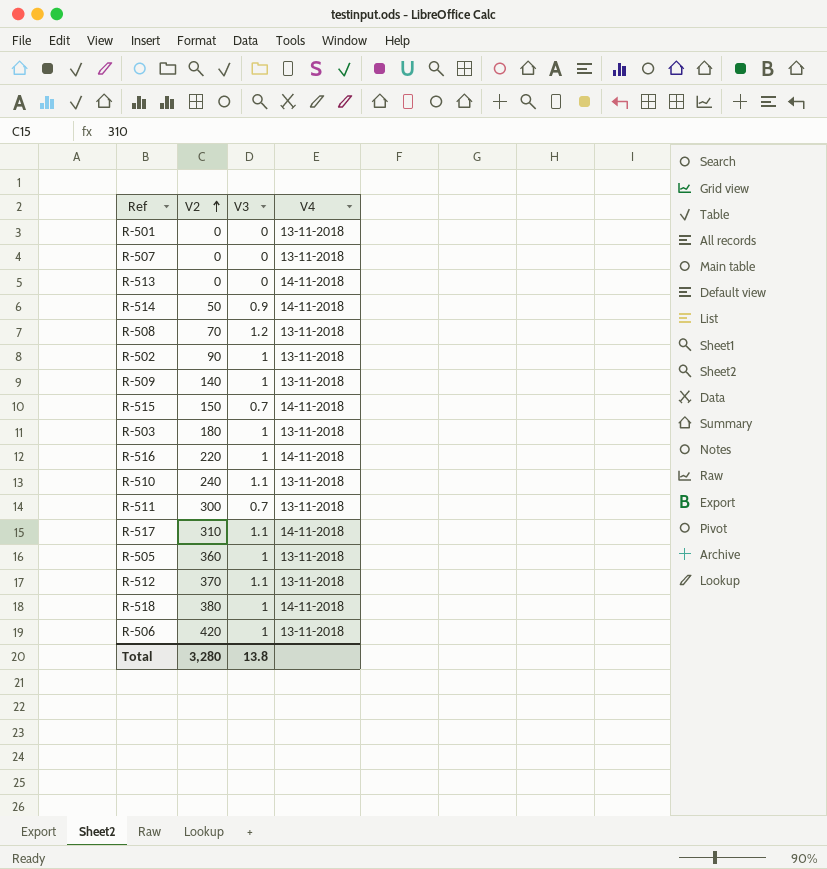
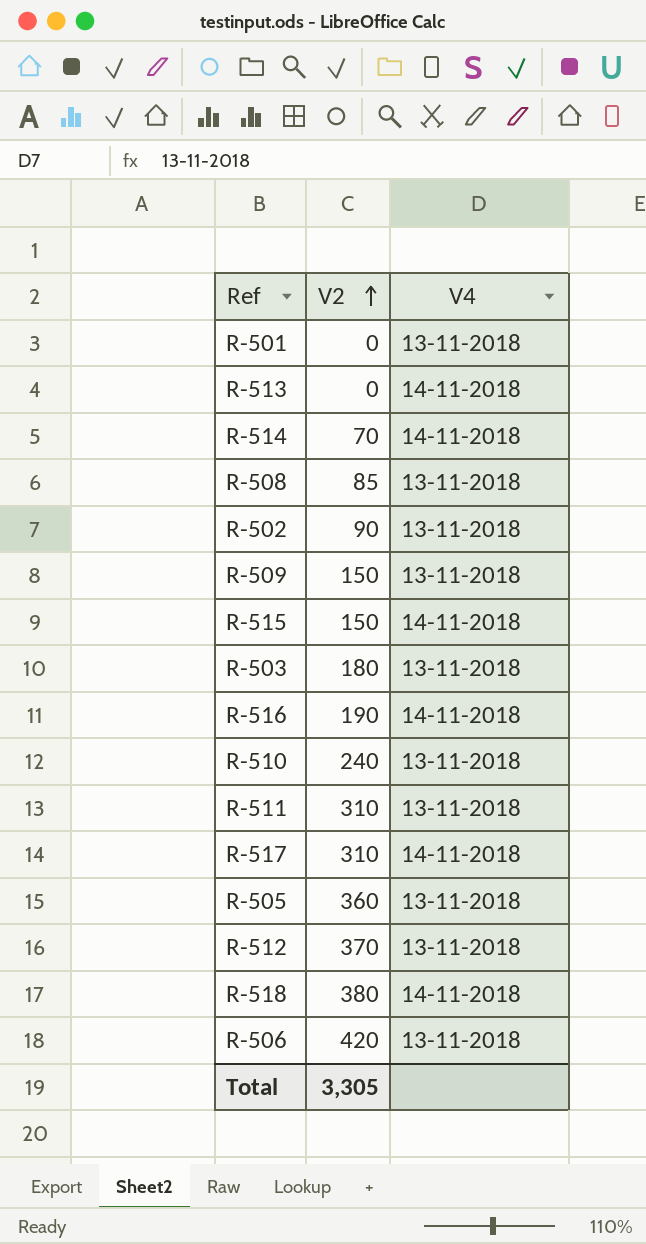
column V3 | position: 3 -> none
row R-507: 0 | 0 | 13-11-2018 -> none
R-514 | V2: 50 -> 70
R-508 | V2: 70 -> 85
R-509 | V2: 140 -> 150
R-516 | V2: 220 -> 190
R-511 | V2: 300 -> 310
Total | V2: 3,280 -> 3,305

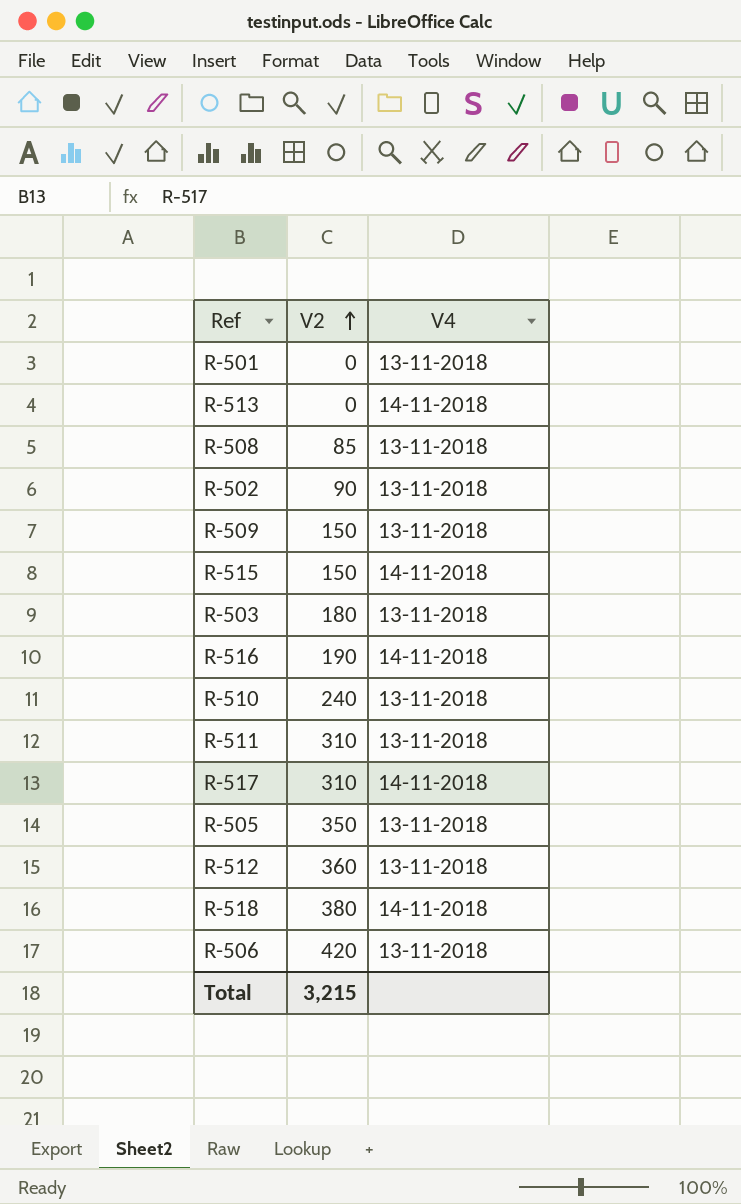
row R-514: 70 | 14-11-2018 -> none
R-505 | V2: 360 -> 350
R-512 | V2: 370 -> 360
Total | V2: 3,305 -> 3,215

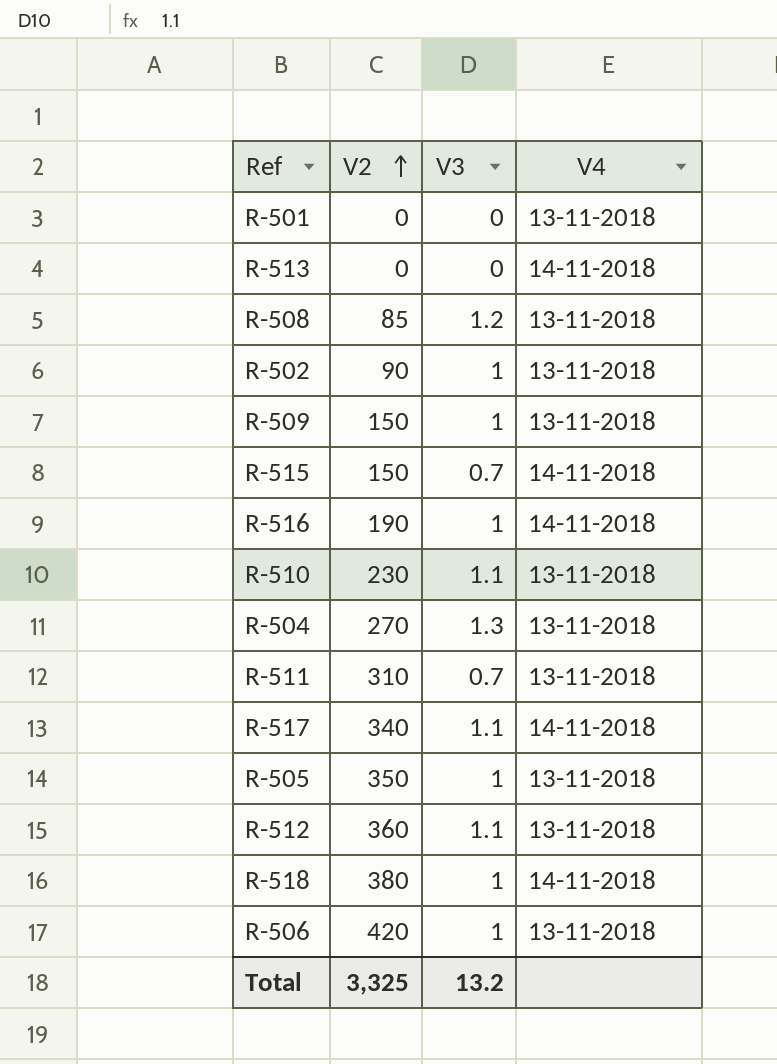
column V3 | position: none -> 3
row R-503: 180 | 13-11-2018 -> none
R-510 | V2: 240 -> 230
row R-504: none -> 270 | 1.3 | 13-11-2018
R-517 | V2: 310 -> 340
Total | V2: 3,215 -> 3,325

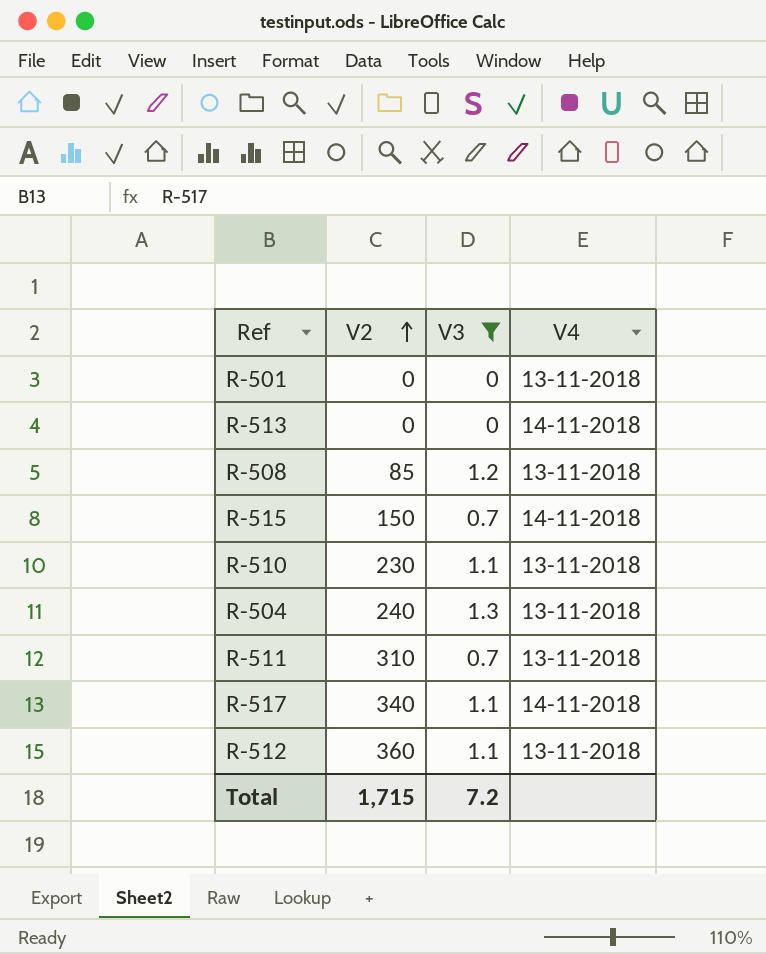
filter: none -> V3 != 1
R-504 | V2: 270 -> 240
Total | V2: 3,325 -> 1,715
Total | V3: 13.2 -> 7.2

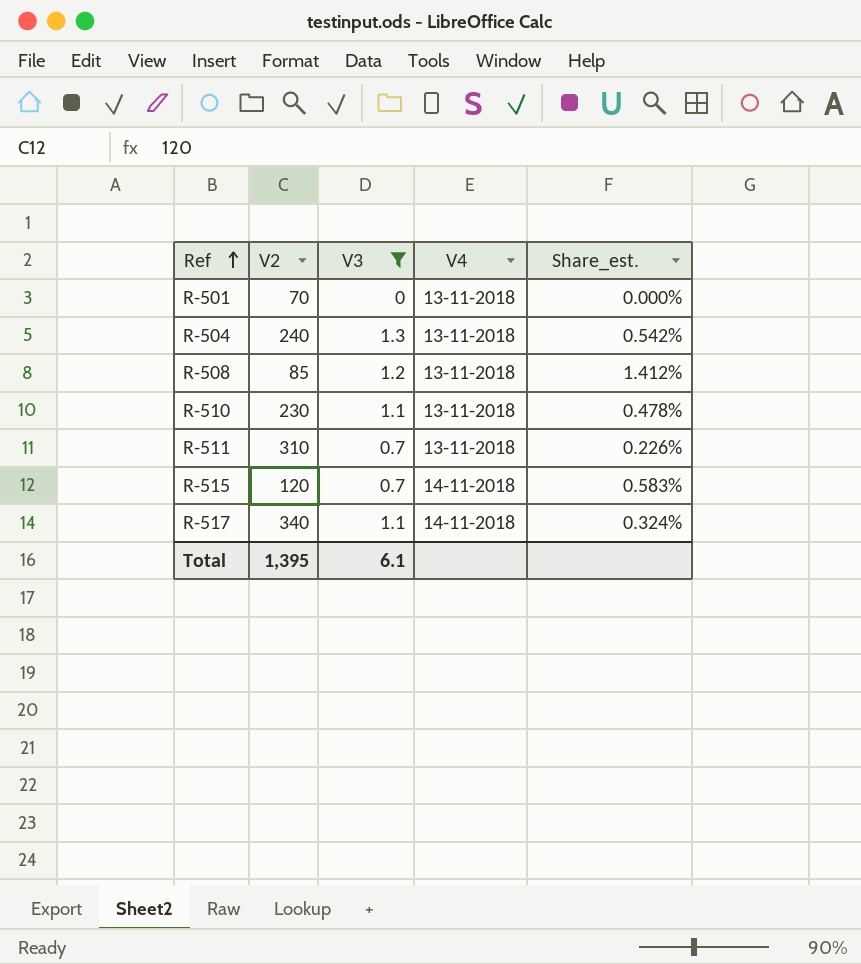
row order: V2 ascending -> Ref ascending
column Share_est. | formula: none -> [V3] / [V2]
row R-513: 0 | 0 | 14-11-2018 -> none
row R-512: 360 | 1.1 | 13-11-2018 -> none
R-501 | V2: 0 -> 70
R-515 | V2: 150 -> 120
Total | V2: 1,715 -> 1,395
Total | V3: 7.2 -> 6.1

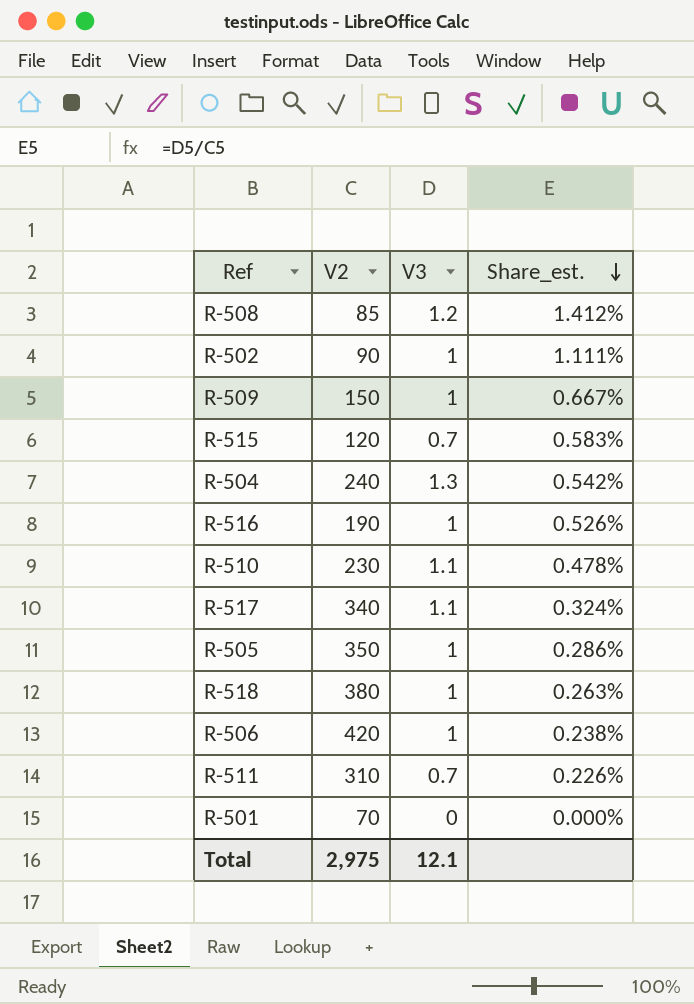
filter: V3 != 1 -> none
row order: Ref ascending -> Share_est. descending
column V4 | position: 4 -> none
Total | V2: 1,395 -> 2,975
Total | V3: 6.1 -> 12.1

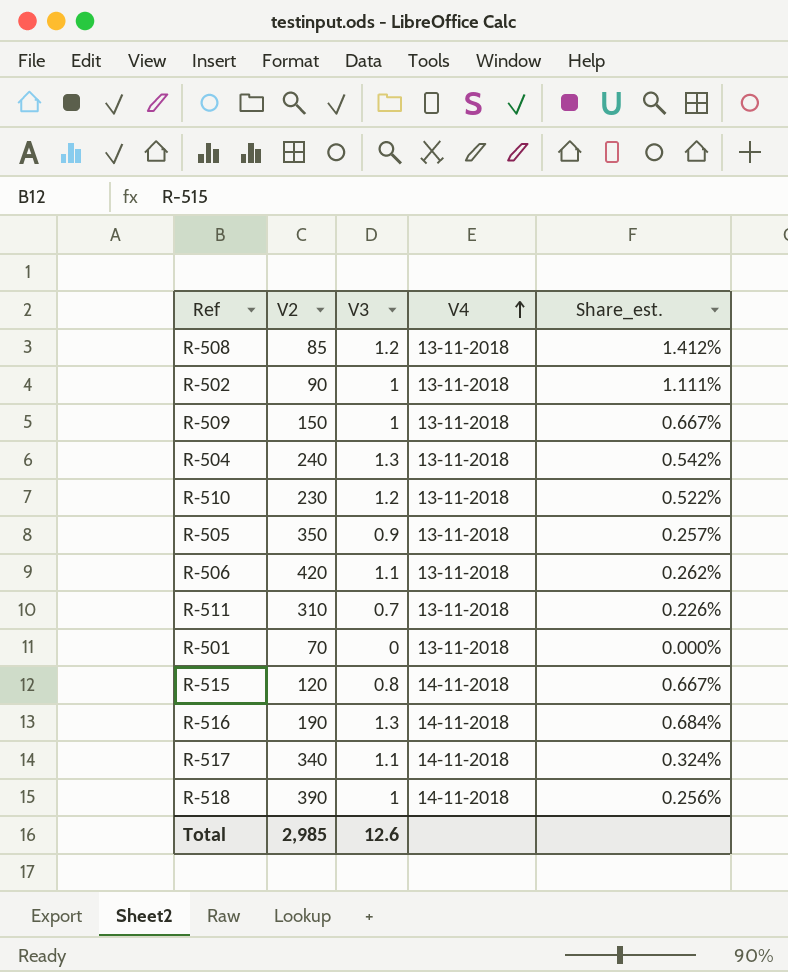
row order: Share_est. descending -> V4 ascending
column V4 | position: none -> 4
R-510 | V3: 1.1 -> 1.2
R-510 | Share_est.: 0.478% -> 0.522%
R-505 | V3: 1 -> 0.9
R-505 | Share_est.: 0.286% -> 0.257%
R-506 | V3: 1 -> 1.1
R-506 | Share_est.: 0.238% -> 0.262%
R-515 | V3: 0.7 -> 0.8
R-515 | Share_est.: 0.583% -> 0.667%
R-516 | V3: 1 -> 1.3
R-516 | Share_est.: 0.526% -> 0.684%
R-518 | V2: 380 -> 390
R-518 | Share_est.: 0.263% -> 0.256%
Total | V2: 2,975 -> 2,985
Total | V3: 12.1 -> 12.6

